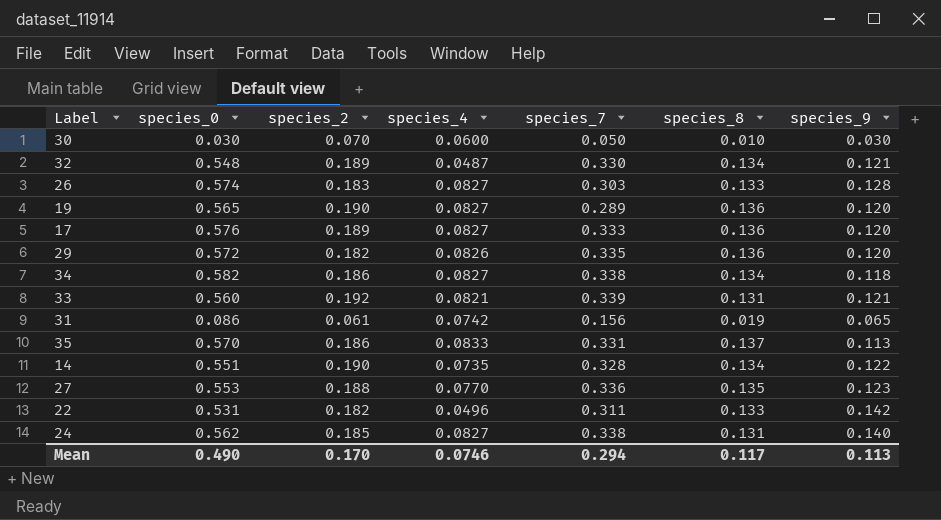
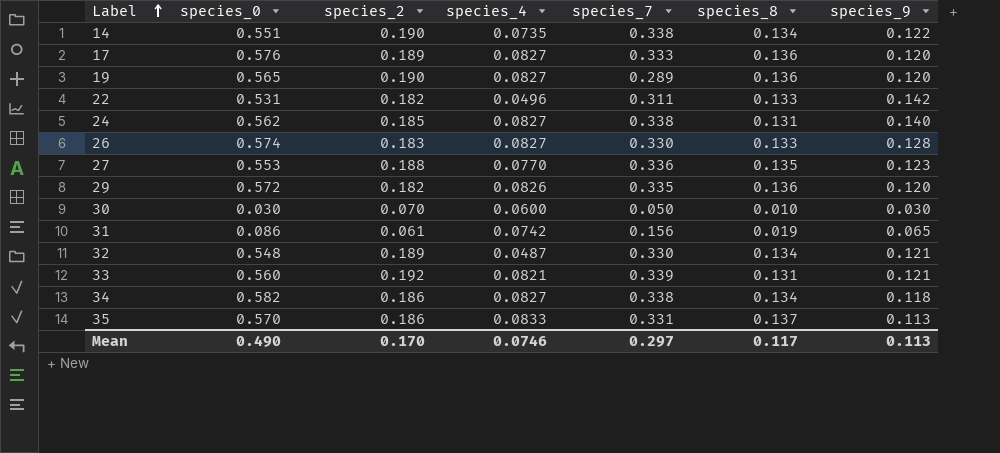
row order: none -> Label ascending
14 | species_7: 0.328 -> 0.338
26 | species_7: 0.303 -> 0.330
Mean | species_7: 0.294 -> 0.297

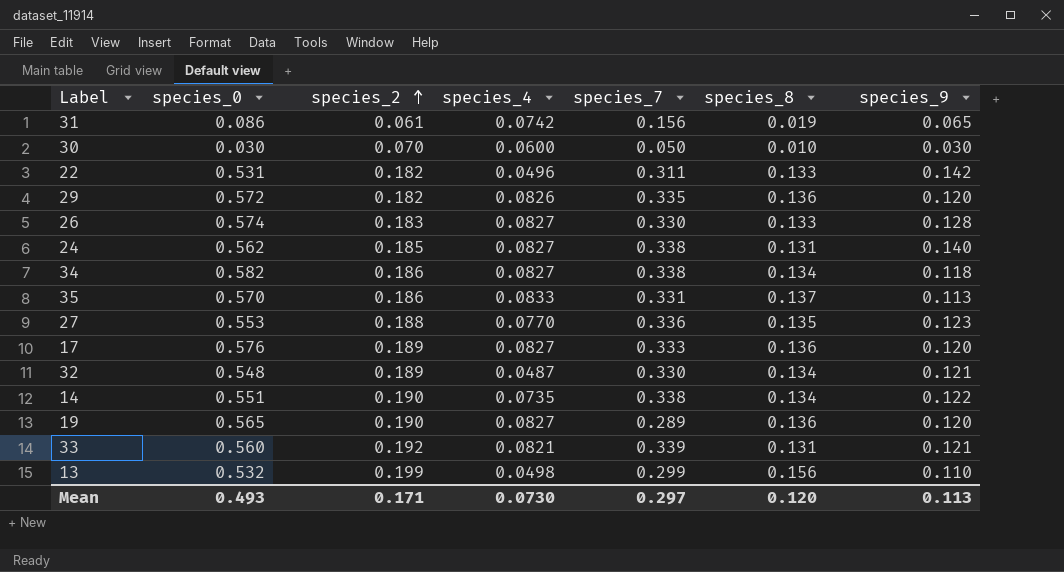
row order: Label ascending -> species_2 ascending
row 13: none -> 0.532 | 0.199 | 0.0498 | 0.299 | 0.156 | 0.110
Mean | species_0: 0.490 -> 0.493
Mean | species_2: 0.170 -> 0.171
Mean | species_4: 0.0746 -> 0.0730
Mean | species_8: 0.117 -> 0.120

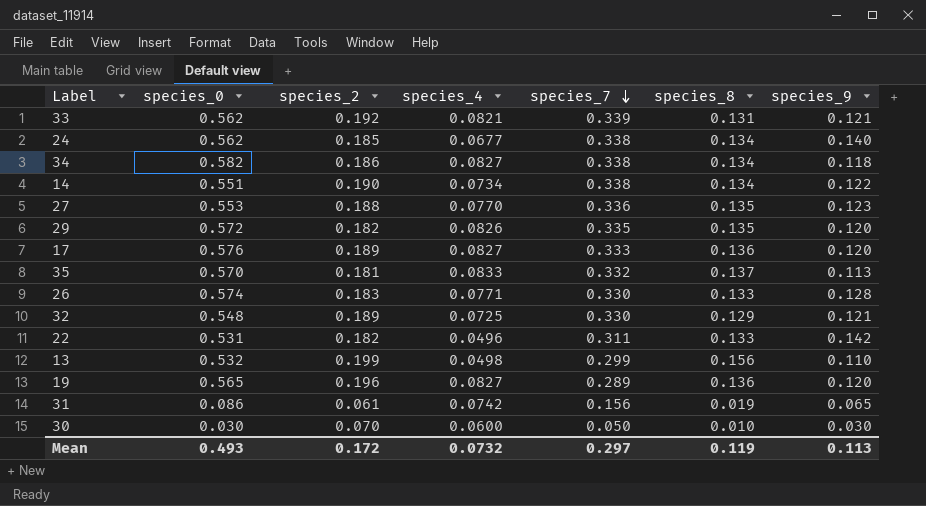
row order: species_2 ascending -> species_7 descending
33 | species_0: 0.560 -> 0.562
24 | species_4: 0.0827 -> 0.0677
24 | species_8: 0.131 -> 0.134
14 | species_4: 0.0735 -> 0.0734
29 | species_8: 0.136 -> 0.135
35 | species_2: 0.186 -> 0.181
35 | species_7: 0.331 -> 0.332
26 | species_4: 0.0827 -> 0.0771
32 | species_4: 0.0487 -> 0.0725
32 | species_8: 0.134 -> 0.129
19 | species_2: 0.190 -> 0.196
Mean | species_2: 0.171 -> 0.172
Mean | species_4: 0.0730 -> 0.0732
Mean | species_8: 0.120 -> 0.119

